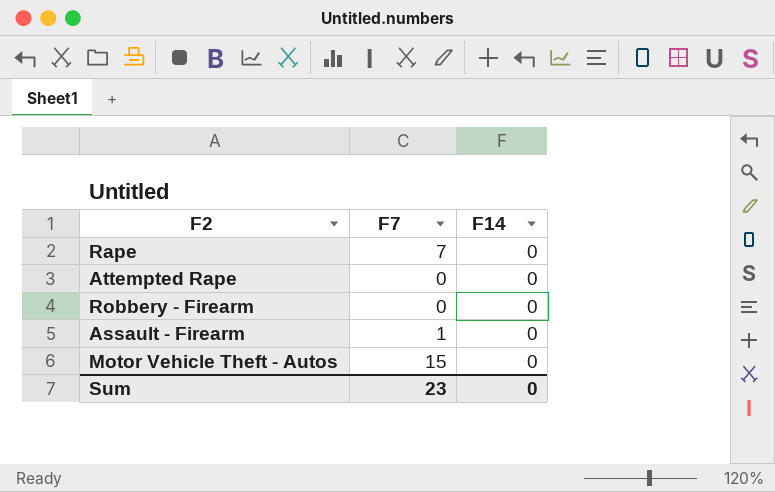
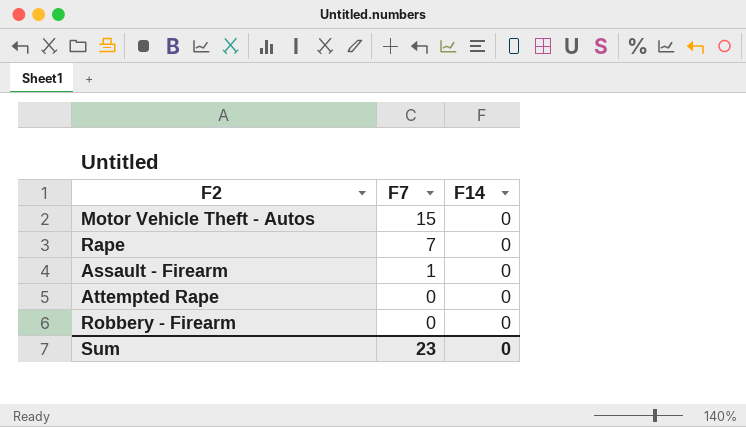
row order: none -> F7 descending

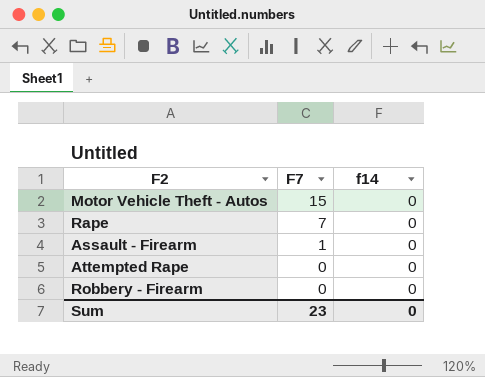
column name: F14 -> f14

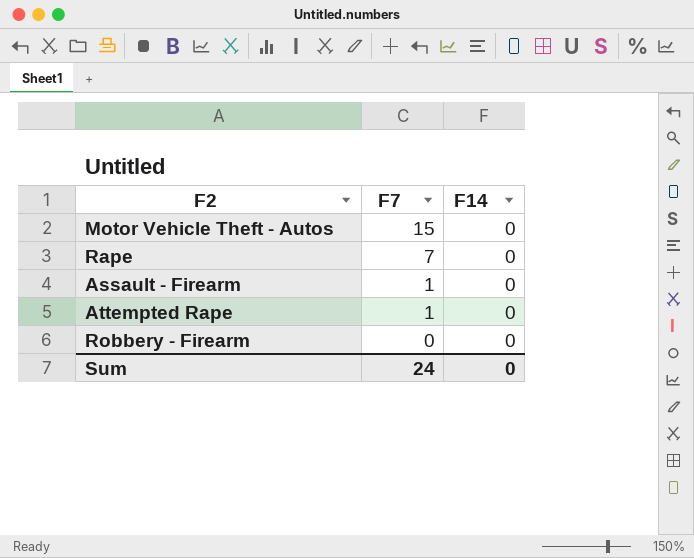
column name: f14 -> F14
Attempted Rape | F7: 0 -> 1
Sum | F7: 23 -> 24

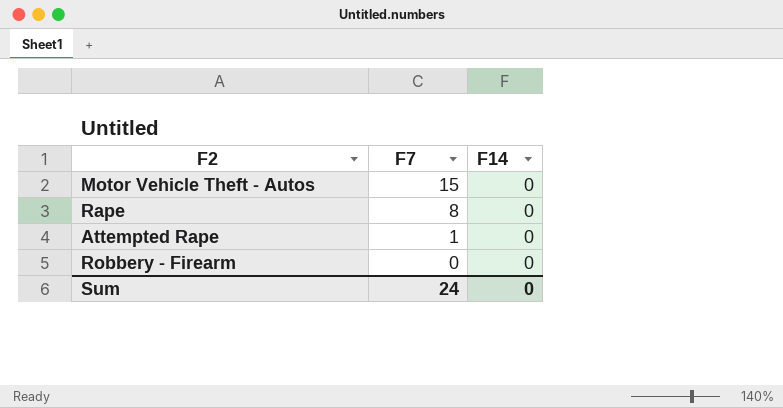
row Assault - Firearm: 1 | 0 -> none
Rape | F7: 7 -> 8

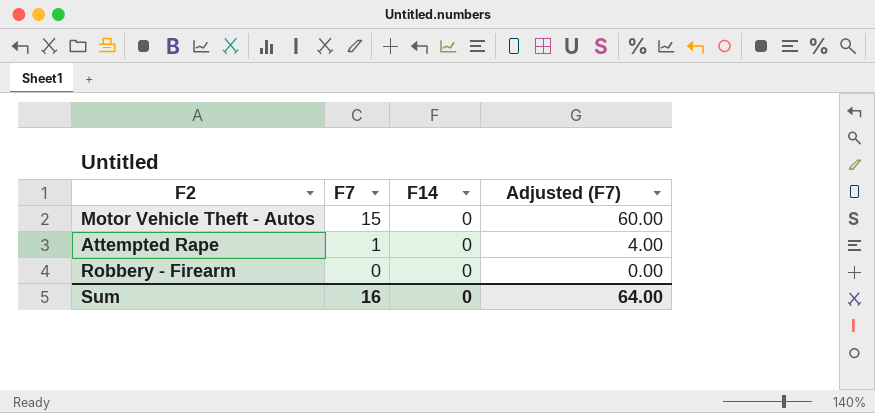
column Adjusted (F7) | formula: none -> [F7] * 4
row Rape: 8 | 0 -> none
Sum | F7: 24 -> 16

